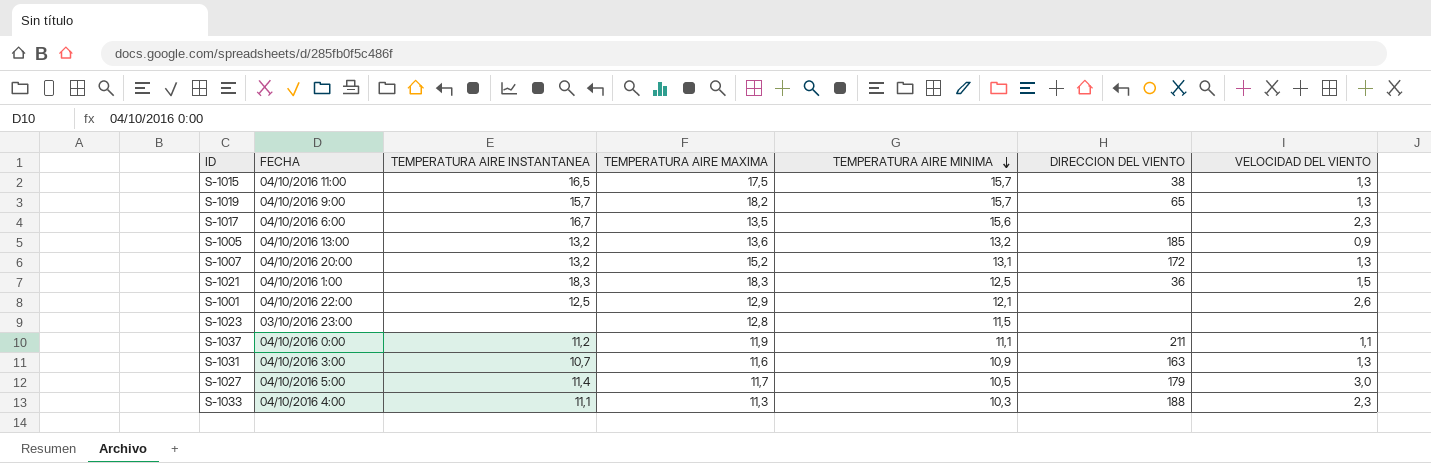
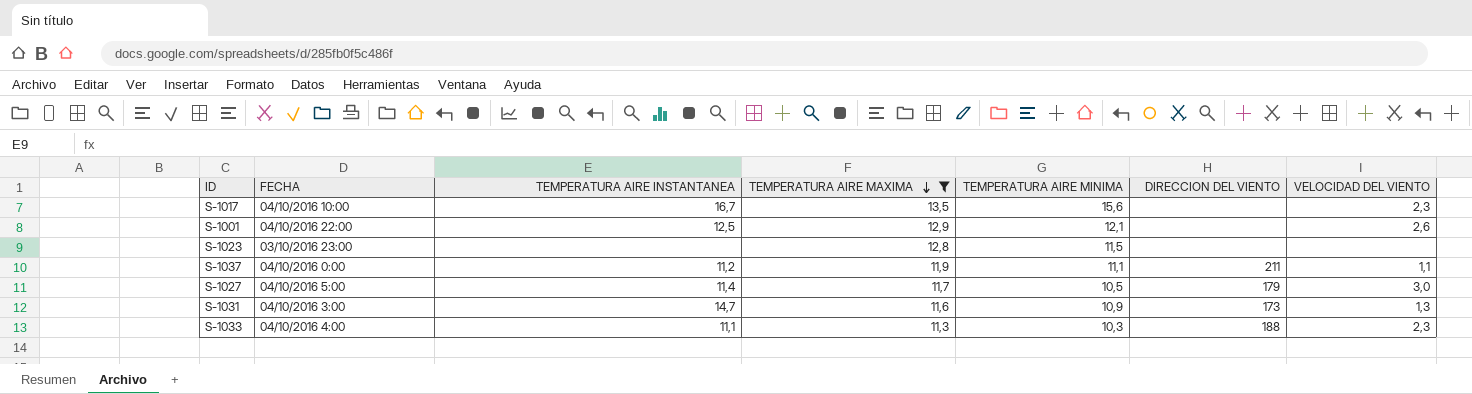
filter: none -> TEMPERATURA AIRE MAXIMA <= 13,5
row order: TEMPERATURA AIRE MINIMA descending -> TEMPERATURA AIRE MAXIMA descending
S-1017 | FECHA: 04/10/2016 6:00 -> 04/10/2016 10:00
S-1031 | TEMPERATURA AIRE INSTANTANEA: 10,7 -> 14,7
S-1031 | DIRECCION DEL VIENTO: 163 -> 173

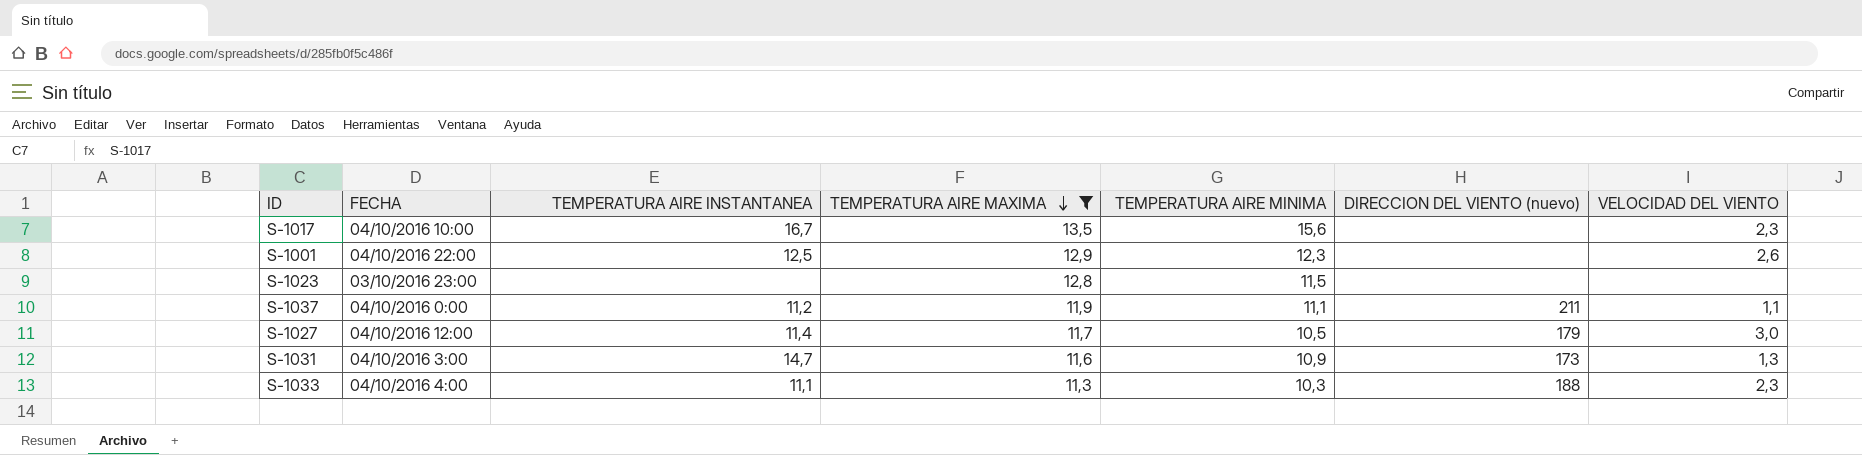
column name: DIRECCION DEL VIENTO -> DIRECCION DEL VIENTO (nuevo)
S-1001 | TEMPERATURA AIRE MINIMA: 12,1 -> 12,3
S-1027 | FECHA: 04/10/2016 5:00 -> 04/10/2016 12:00

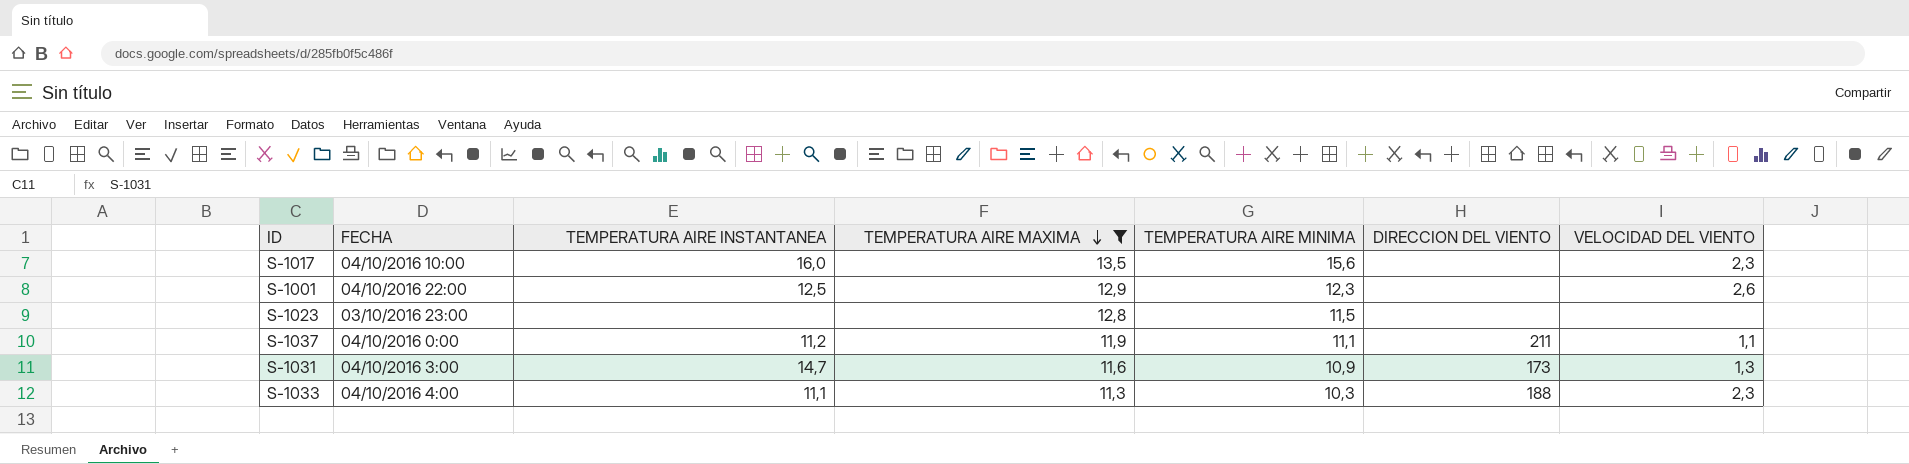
column name: DIRECCION DEL VIENTO (nuevo) -> DIRECCION DEL VIENTO
row S-1027: 04/10/2016 12:00 | 11,4 | 11,7 | 10,5 | 179 | 3,0 -> none
S-1017 | TEMPERATURA AIRE INSTANTANEA: 16,7 -> 16,0

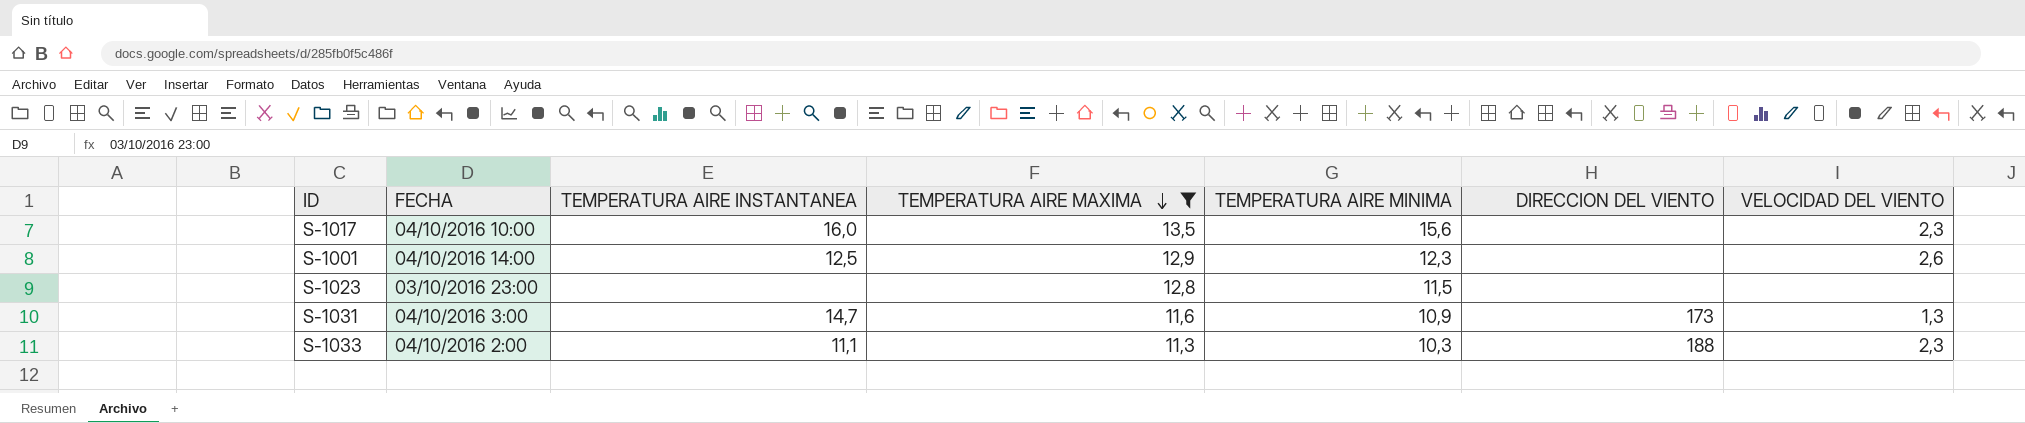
row S-1037: 04/10/2016 0:00 | 11,2 | 11,9 | 11,1 | 211 | 1,1 -> none
S-1001 | FECHA: 04/10/2016 22:00 -> 04/10/2016 14:00
S-1033 | FECHA: 04/10/2016 4:00 -> 04/10/2016 2:00

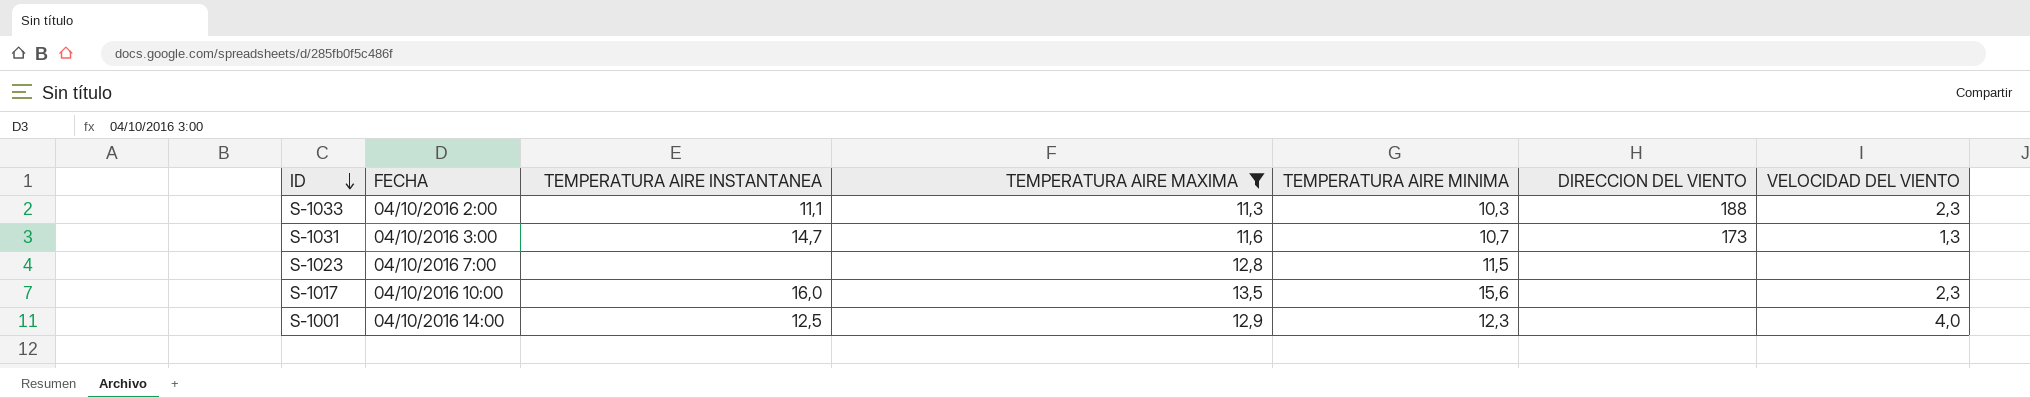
row order: TEMPERATURA AIRE MAXIMA descending -> ID descending
S-1031 | TEMPERATURA AIRE MINIMA: 10,9 -> 10,7
S-1023 | FECHA: 03/10/2016 23:00 -> 04/10/2016 7:00
S-1001 | VELOCIDAD DEL VIENTO: 2,6 -> 4,0

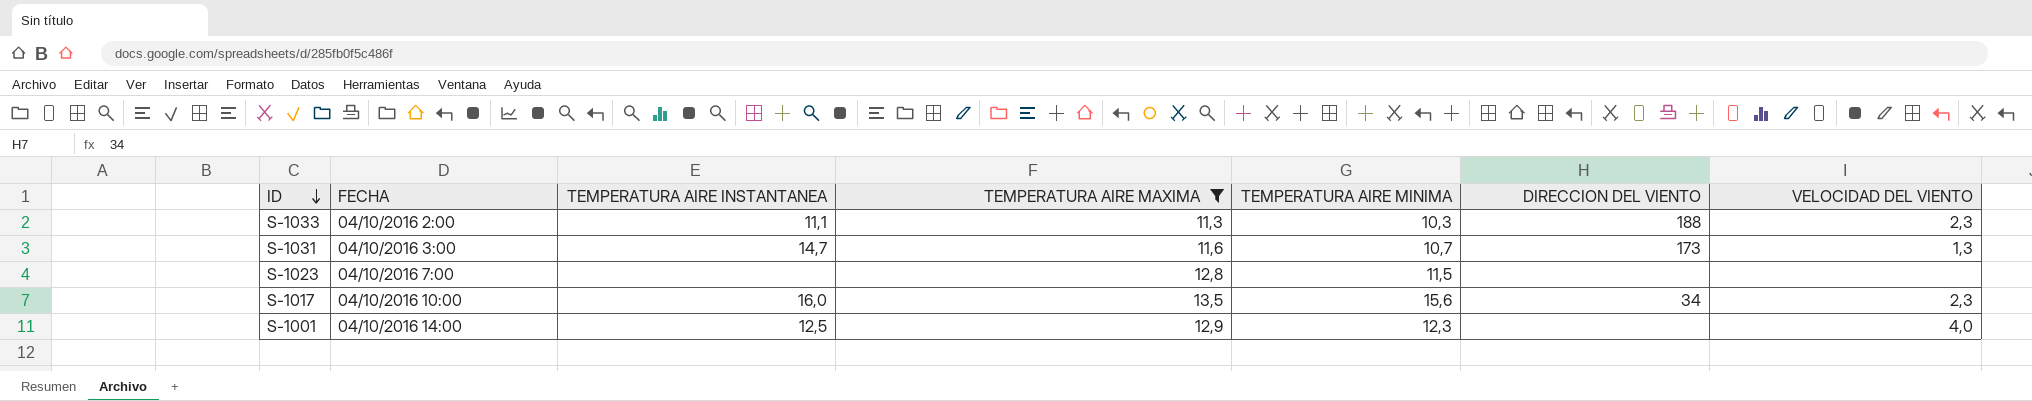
S-1017 | DIRECCION DEL VIENTO: none -> 34

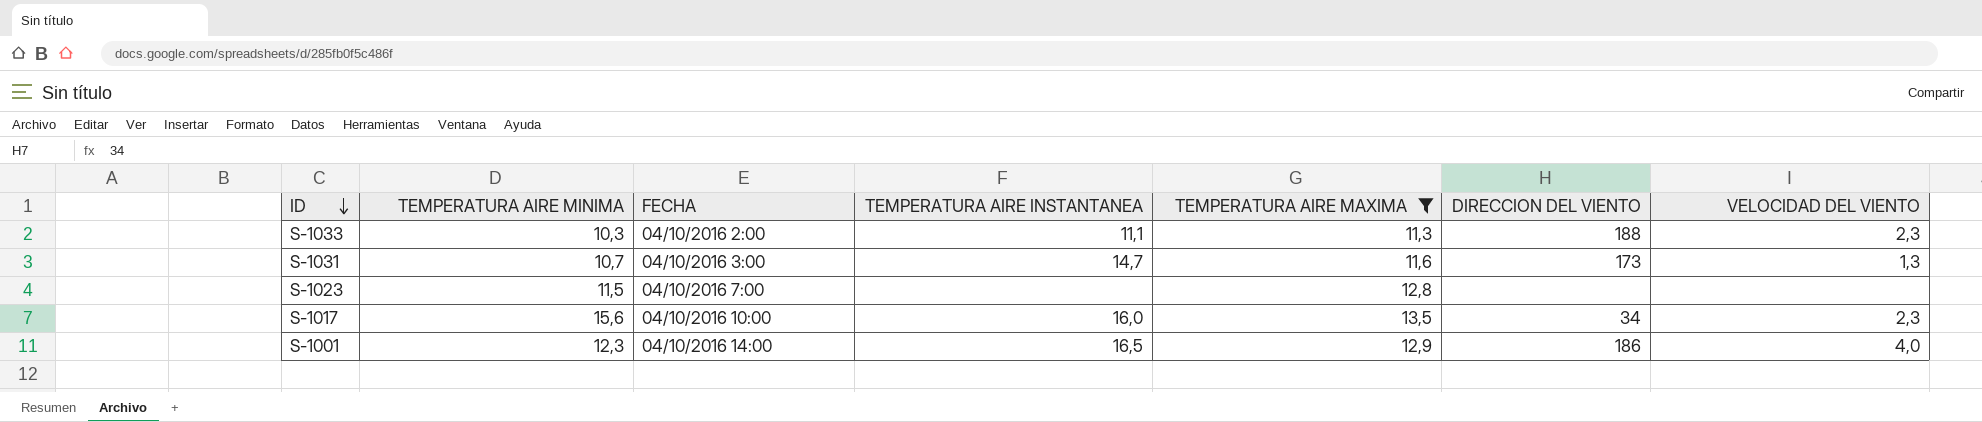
column TEMPERATURA AIRE MINIMA | position: 5 -> 2
S-1001 | TEMPERATURA AIRE INSTANTANEA: 12,5 -> 16,5
S-1001 | DIRECCION DEL VIENTO: none -> 186

